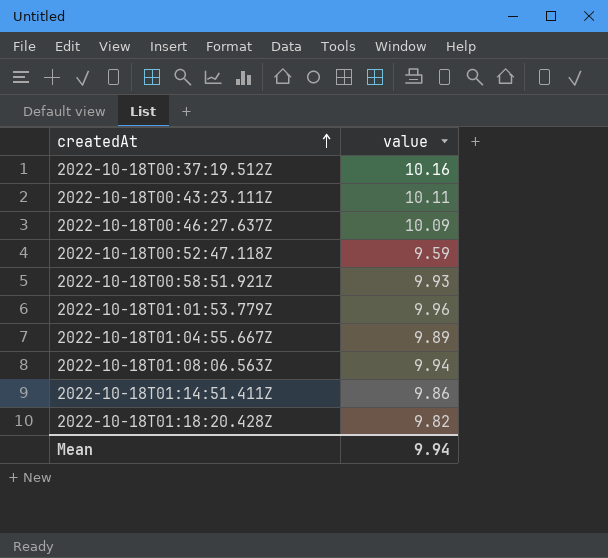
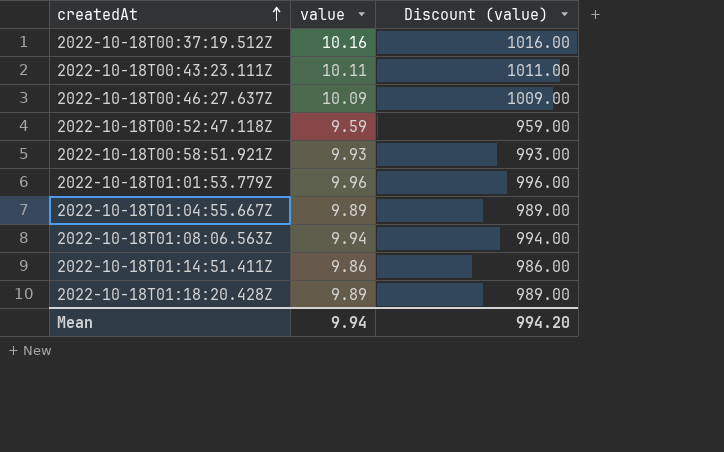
column Discount (value) | formula: none -> [value] * 100
2022-10-18T01:18:20.428Z | value: 9.82 -> 9.89

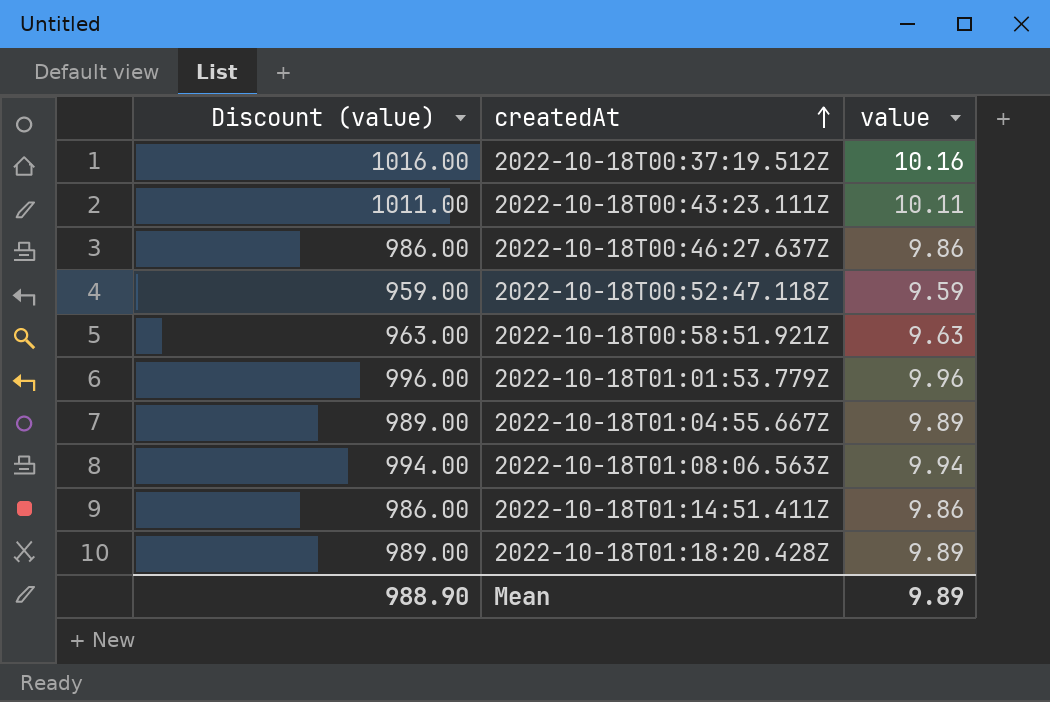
column Discount (value) | position: 3 -> 1
2022-10-18T00:46:27.637Z | Discount (value): 1009.00 -> 986.00
2022-10-18T00:46:27.637Z | value: 10.09 -> 9.86
2022-10-18T00:58:51.921Z | Discount (value): 993.00 -> 963.00
2022-10-18T00:58:51.921Z | value: 9.93 -> 9.63
Mean | Discount (value): 994.20 -> 988.90
Mean | value: 9.94 -> 9.89

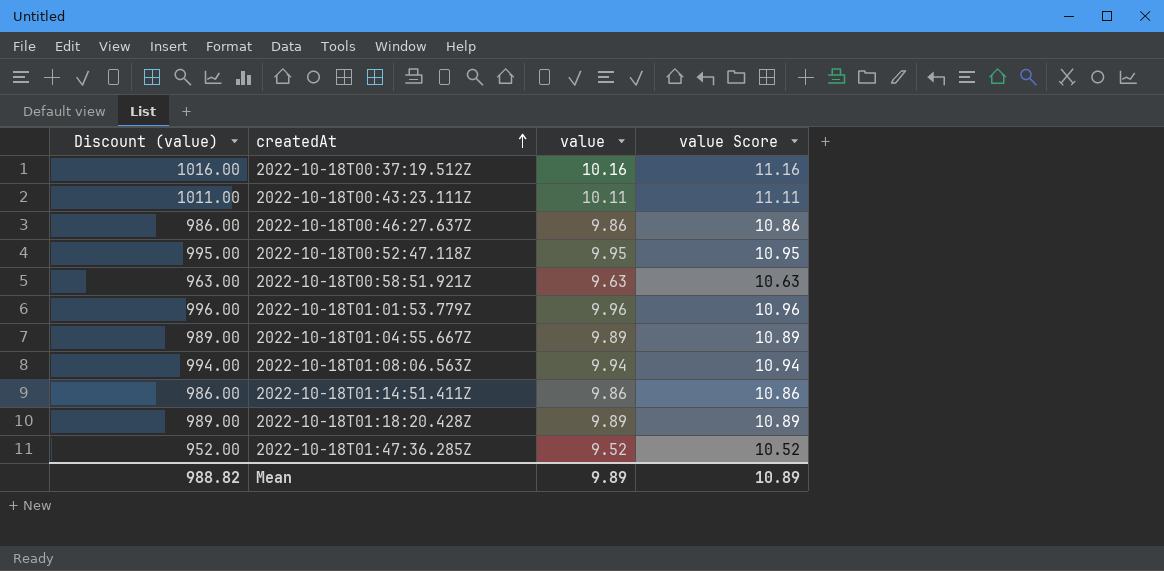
column value Score | formula: none -> [value] + 1
2022-10-18T00:52:47.118Z | Discount (value): 959.00 -> 995.00
2022-10-18T00:52:47.118Z | value: 9.59 -> 9.95
row 2022-10-18T01:47:36.285Z: none -> 952.00 | 9.52 | 10.52
Mean | Discount (value): 988.90 -> 988.82

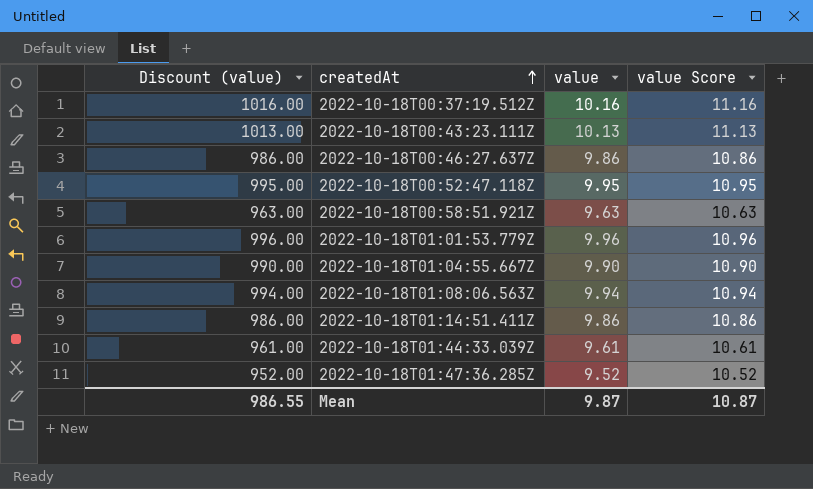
row 2022-10-18T01:18:20.428Z: 989.00 | 9.89 | 10.89 -> none
2022-10-18T00:43:23.111Z | Discount (value): 1011.00 -> 1013.00
2022-10-18T00:43:23.111Z | value: 10.11 -> 10.13
2022-10-18T00:43:23.111Z | value Score: 11.11 -> 11.13
2022-10-18T01:04:55.667Z | Discount (value): 989.00 -> 990.00
2022-10-18T01:04:55.667Z | value: 9.89 -> 9.90
2022-10-18T01:04:55.667Z | value Score: 10.89 -> 10.90
row 2022-10-18T01:44:33.039Z: none -> 961.00 | 9.61 | 10.61
Mean | Discount (value): 988.82 -> 986.55
Mean | value: 9.89 -> 9.87
Mean | value Score: 10.89 -> 10.87

